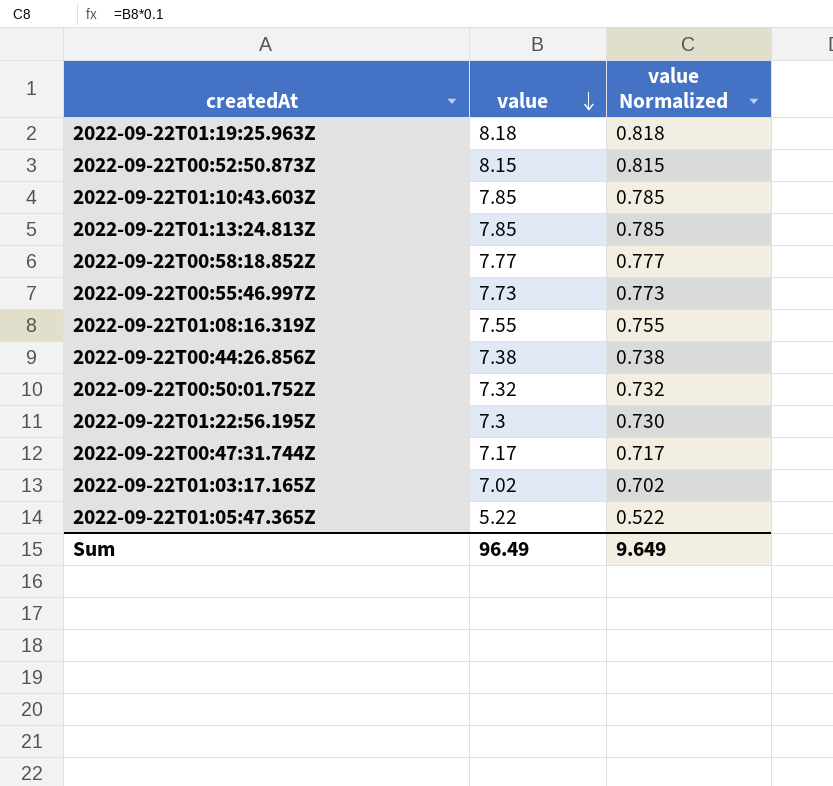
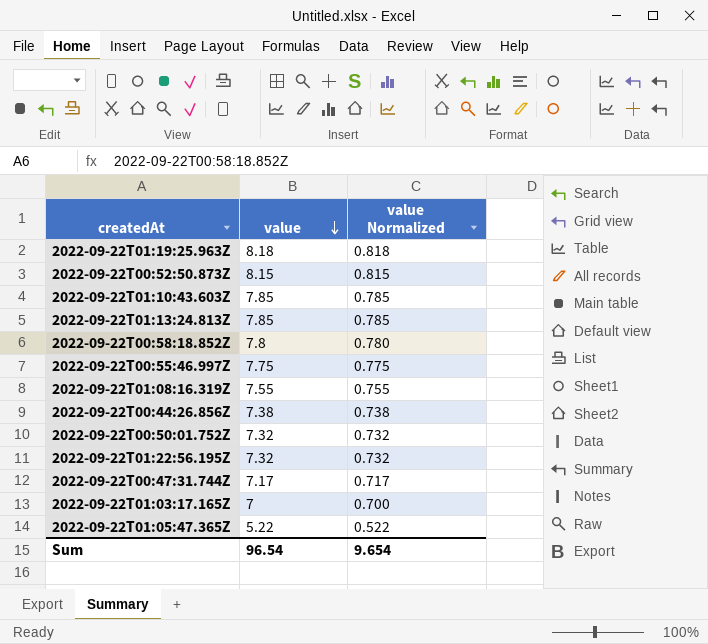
2022-09-22T00:58:18.852Z | value: 7.77 -> 7.8
2022-09-22T00:58:18.852Z | value Normalized: 0.777 -> 0.780
2022-09-22T00:55:46.997Z | value: 7.73 -> 7.75
2022-09-22T00:55:46.997Z | value Normalized: 0.773 -> 0.775
2022-09-22T01:22:56.195Z | value: 7.3 -> 7.32
2022-09-22T01:22:56.195Z | value Normalized: 0.730 -> 0.732
2022-09-22T01:03:17.165Z | value: 7.02 -> 7
2022-09-22T01:03:17.165Z | value Normalized: 0.702 -> 0.700
Sum | value: 96.49 -> 96.54
Sum | value Normalized: 9.649 -> 9.654

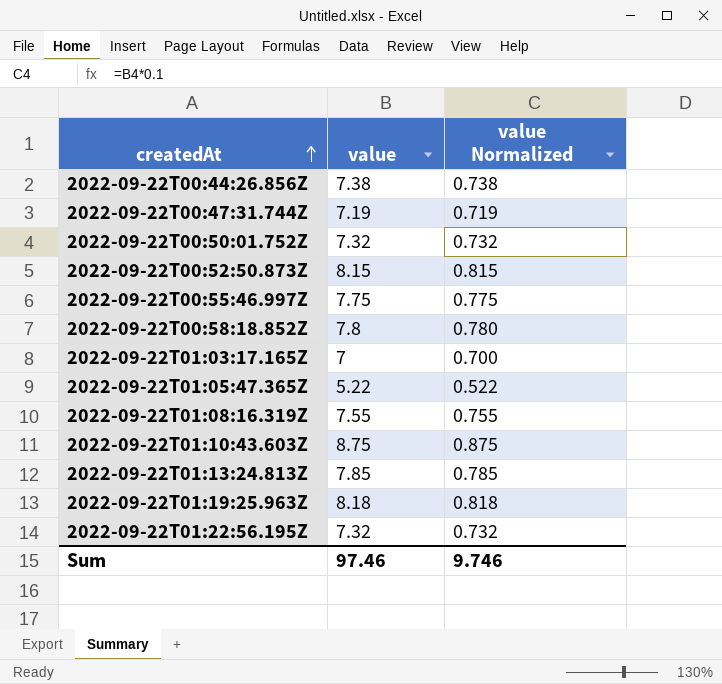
row order: value descending -> createdAt ascending
2022-09-22T00:47:31.744Z | value: 7.17 -> 7.19
2022-09-22T00:47:31.744Z | value Normalized: 0.717 -> 0.719
2022-09-22T01:10:43.603Z | value: 7.85 -> 8.75
2022-09-22T01:10:43.603Z | value Normalized: 0.785 -> 0.875
Sum | value: 96.54 -> 97.46
Sum | value Normalized: 9.654 -> 9.746

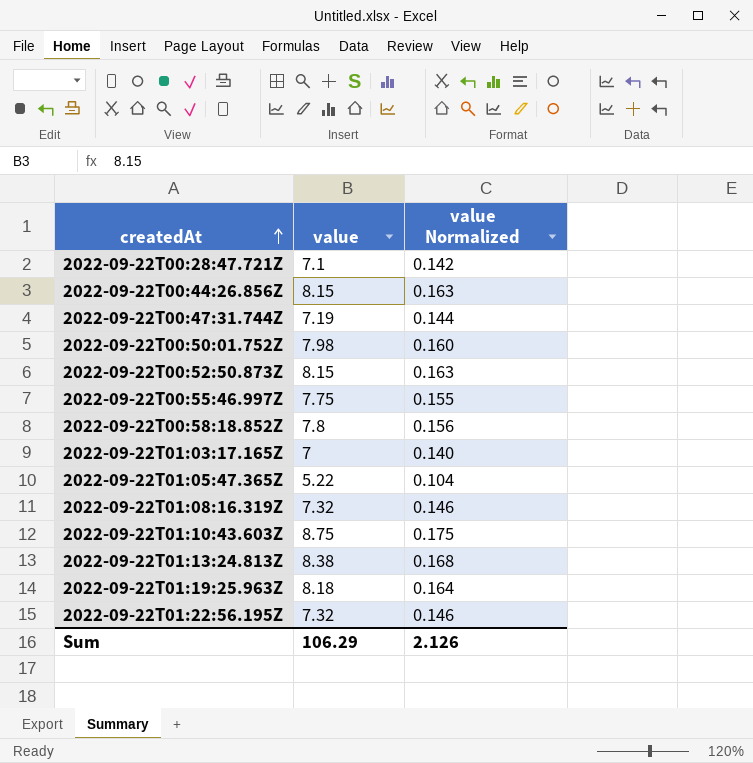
column value Normalized | formula: [value] * 0.1 -> [value] * 0.02
row 2022-09-22T00:28:47.721Z: none -> 7.1 | 0.142
2022-09-22T00:44:26.856Z | value: 7.38 -> 8.15
2022-09-22T00:50:01.752Z | value: 7.32 -> 7.98
2022-09-22T01:08:16.319Z | value: 7.55 -> 7.32
2022-09-22T01:13:24.813Z | value: 7.85 -> 8.38
Sum | value: 97.46 -> 106.29
Sum | value Normalized: 9.746 -> 2.126

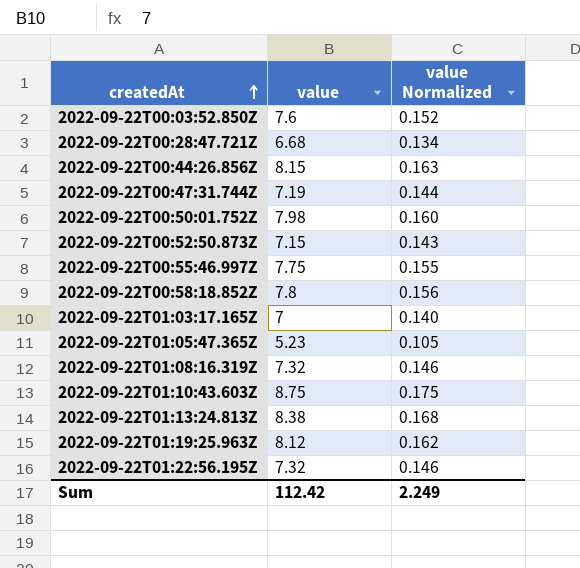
row 2022-09-22T00:03:52.850Z: none -> 7.6 | 0.152
2022-09-22T00:28:47.721Z | value: 7.1 -> 6.68
2022-09-22T00:28:47.721Z | value Normalized: 0.142 -> 0.134
2022-09-22T00:52:50.873Z | value: 8.15 -> 7.15
2022-09-22T00:52:50.873Z | value Normalized: 0.163 -> 0.143
2022-09-22T01:05:47.365Z | value: 5.22 -> 5.23
2022-09-22T01:05:47.365Z | value Normalized: 0.104 -> 0.105
2022-09-22T01:19:25.963Z | value: 8.18 -> 8.12
2022-09-22T01:19:25.963Z | value Normalized: 0.164 -> 0.162
Sum | value: 106.29 -> 112.42
Sum | value Normalized: 2.126 -> 2.249

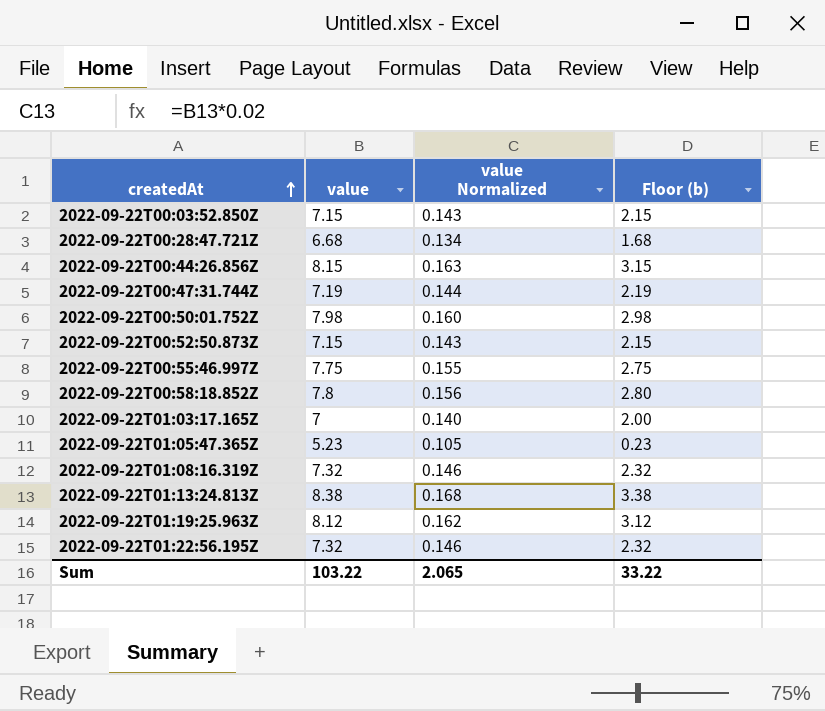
column Floor (b) | formula: none -> [value] - 5
row 2022-09-22T01:10:43.603Z: 8.75 | 0.175 -> none
2022-09-22T00:03:52.850Z | value: 7.6 -> 7.15
2022-09-22T00:03:52.850Z | value Normalized: 0.152 -> 0.143
Sum | value: 112.42 -> 103.22
Sum | value Normalized: 2.249 -> 2.065

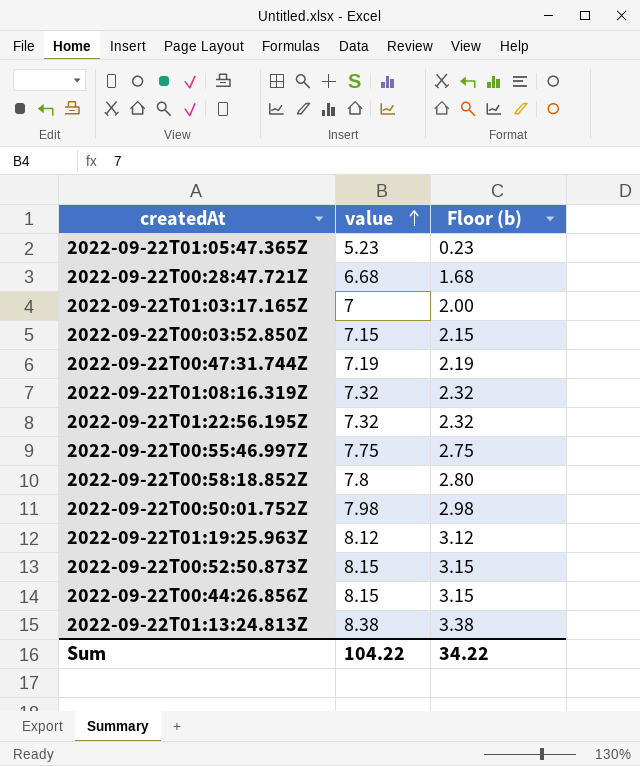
row order: createdAt ascending -> value ascending
column value Normalized | formula: [value] * 0.02 -> none
2022-09-22T00:52:50.873Z | value: 7.15 -> 8.15
2022-09-22T00:52:50.873Z | Floor (b): 2.15 -> 3.15
Sum | value: 103.22 -> 104.22
Sum | Floor (b): 33.22 -> 34.22

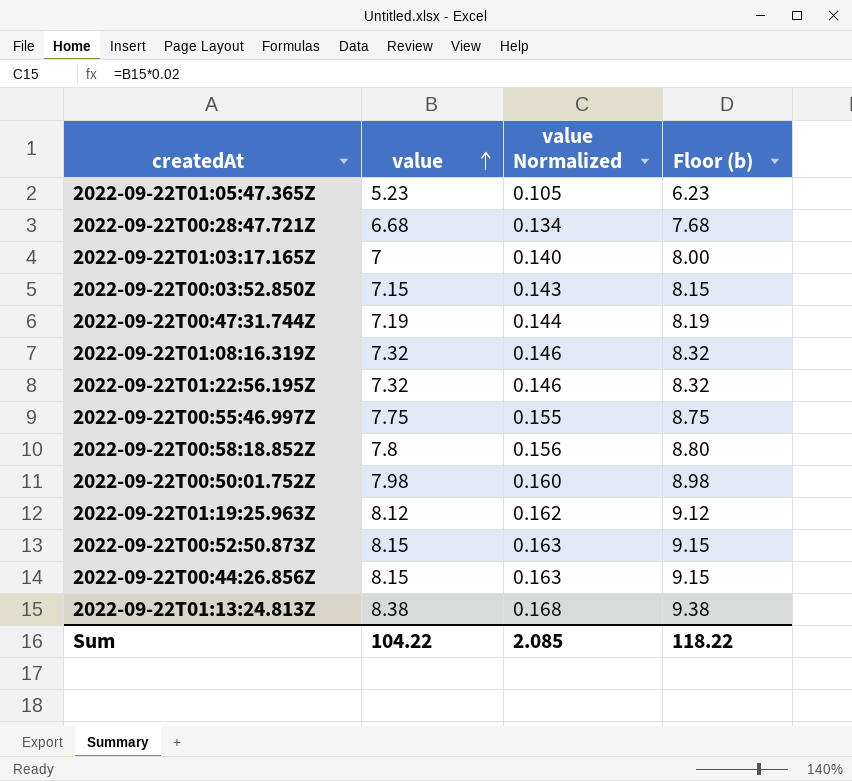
column value Normalized | formula: none -> [value] * 0.02
column Floor (b) | formula: [value] - 5 -> [value] + 1
Sum | Floor (b): 34.22 -> 118.22

